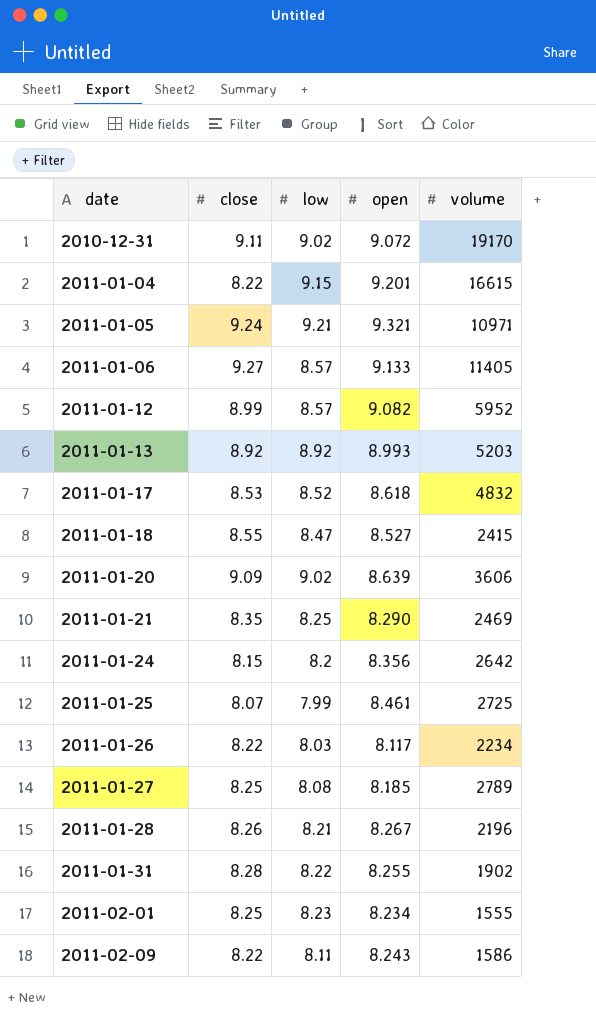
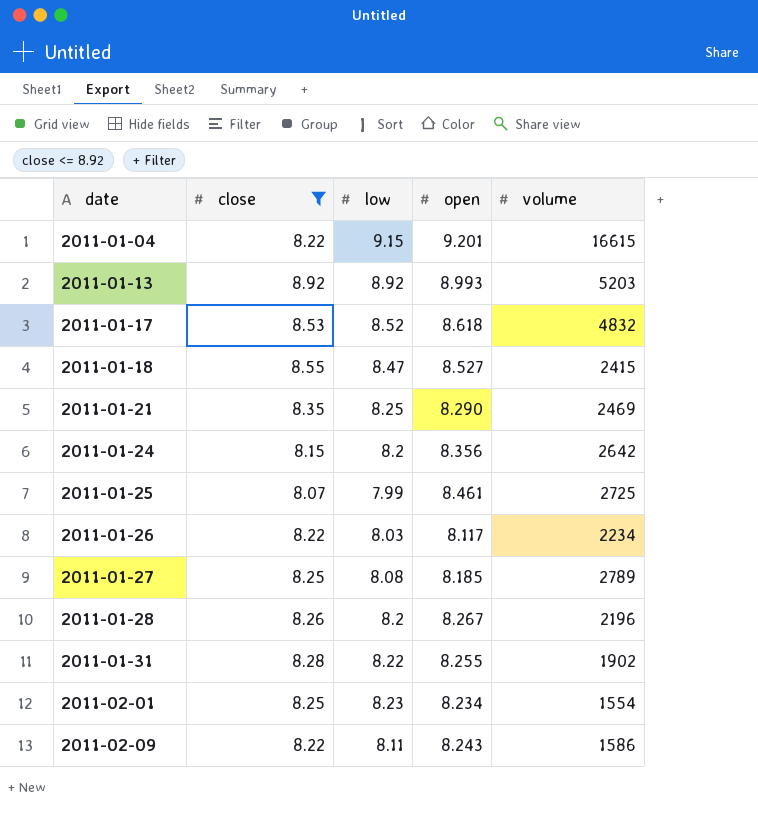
filter: none -> close <= 8.92
2011-01-28 | low: 8.21 -> 8.2
2011-02-01 | volume: 1555 -> 1554

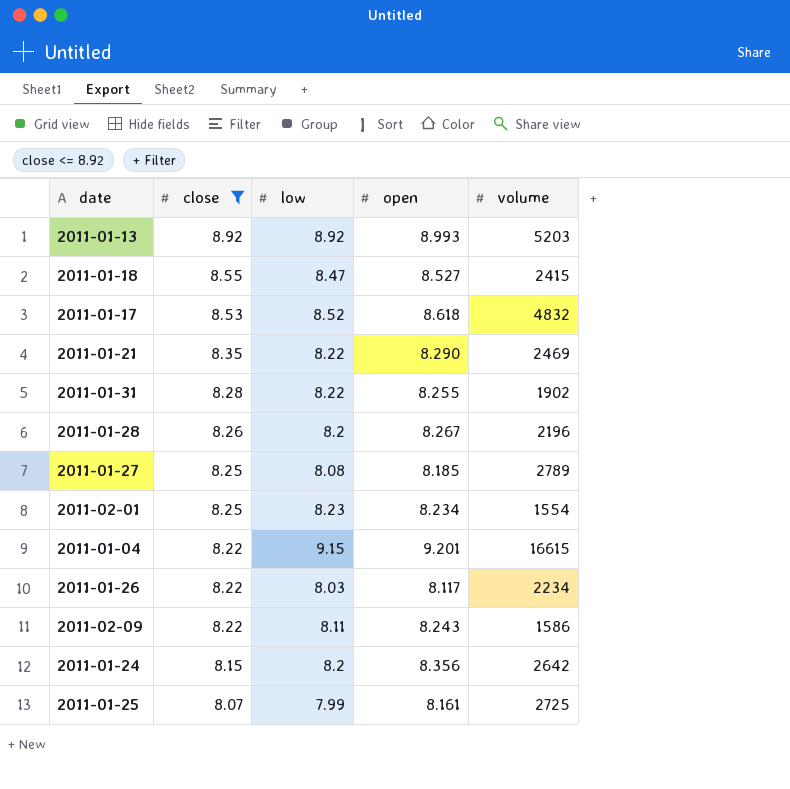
row order: date ascending -> close descending
2011-01-21 | low: 8.25 -> 8.22
2011-01-25 | open: 8.461 -> 8.161

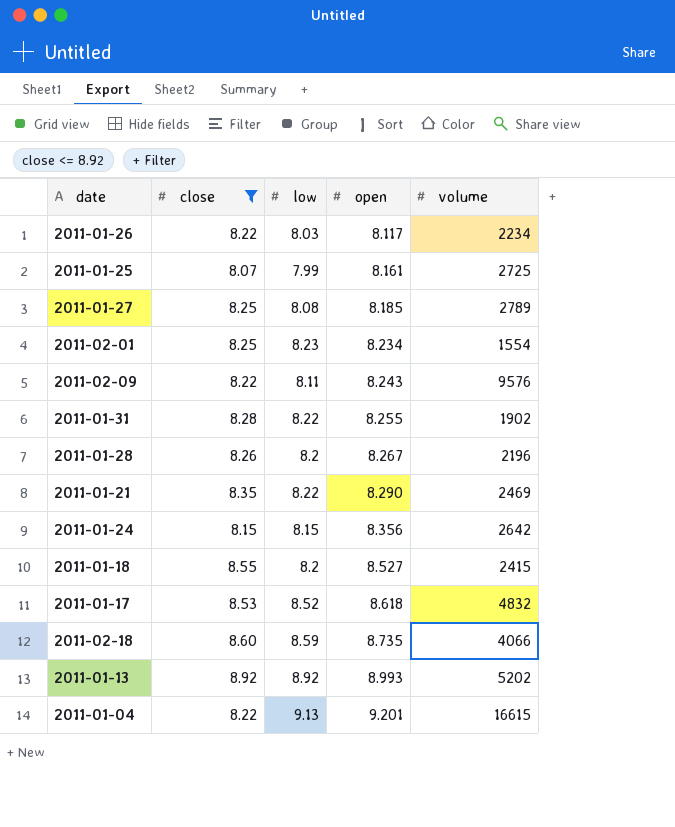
row order: close descending -> open ascending
2011-02-09 | volume: 1586 -> 9576
2011-01-24 | low: 8.2 -> 8.15
2011-01-18 | low: 8.47 -> 8.2
row 2011-02-18: none -> 8.60 | 8.59 | 8.735 | 4066
2011-01-13 | volume: 5203 -> 5202
2011-01-04 | low: 9.15 -> 9.13

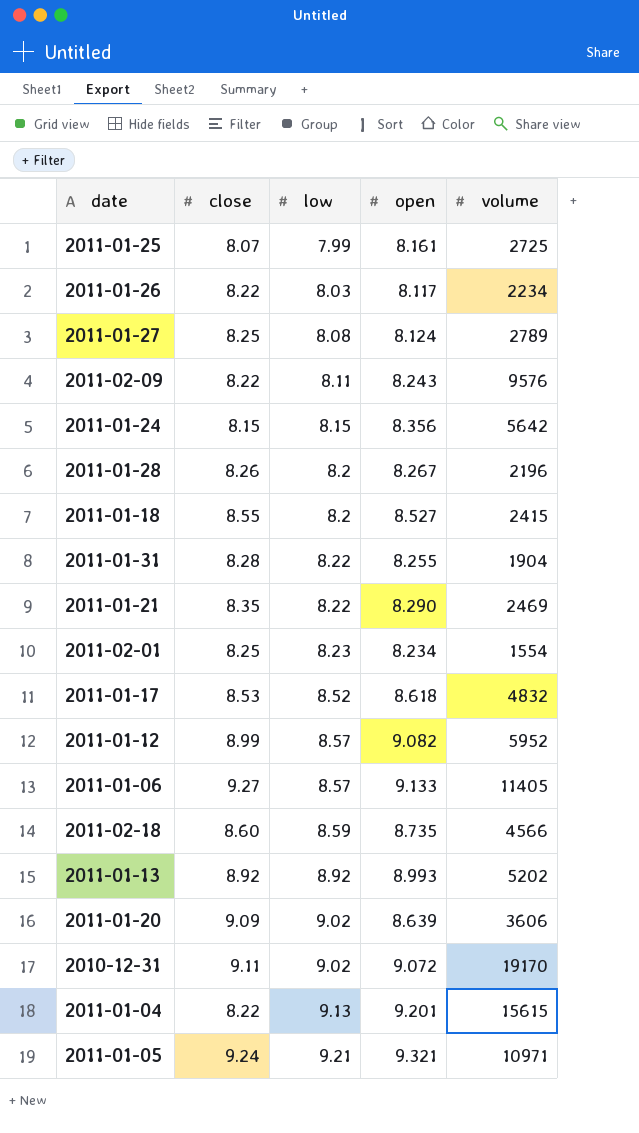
filter: close <= 8.92 -> none
row order: open ascending -> low ascending
2011-01-27 | open: 8.185 -> 8.124
2011-01-24 | volume: 2642 -> 5642
2011-01-31 | volume: 1902 -> 1904
2011-02-18 | volume: 4066 -> 4566
2011-01-04 | volume: 16615 -> 15615

